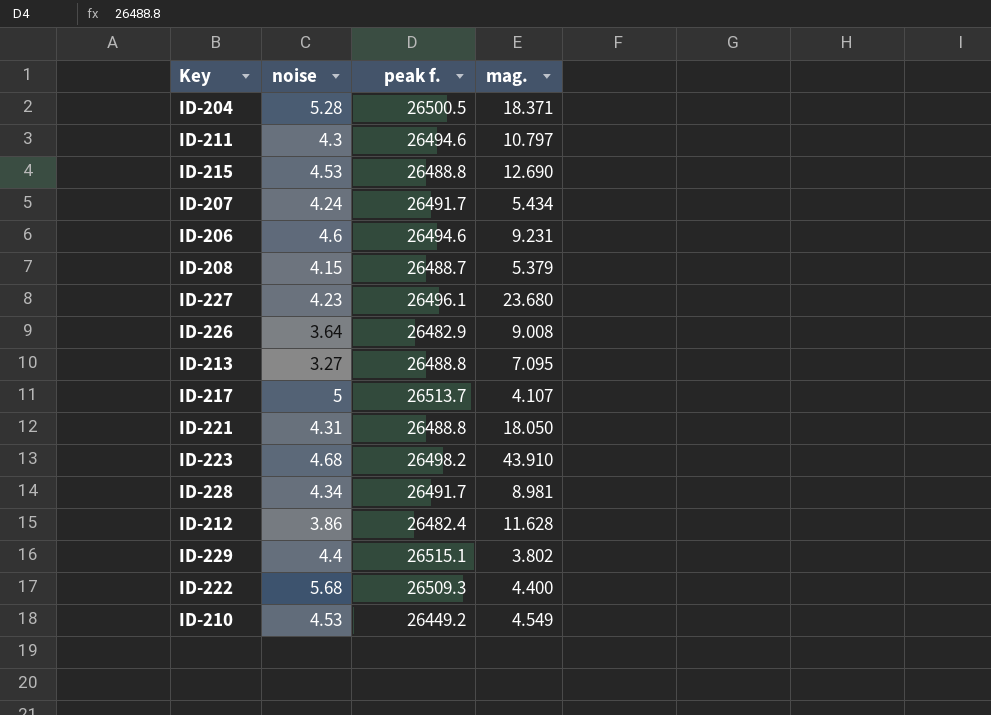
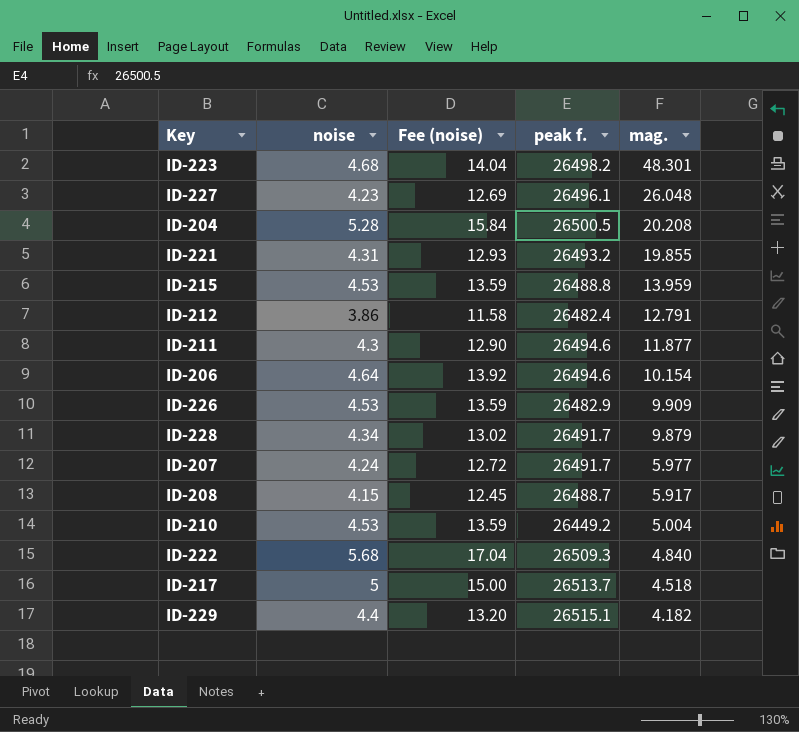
row order: none -> mag. descending
column Fee (noise) | formula: none -> [noise] * 3
row ID-213: 3.27 | 26488.8 | 7.095 -> none
ID-223 | mag.: 43.910 -> 48.301
ID-227 | mag.: 23.680 -> 26.048
ID-204 | mag.: 18.371 -> 20.208
ID-221 | peak f.: 26488.8 -> 26493.2
ID-221 | mag.: 18.050 -> 19.855
ID-215 | mag.: 12.690 -> 13.959
ID-212 | mag.: 11.628 -> 12.791
ID-211 | mag.: 10.797 -> 11.877
ID-206 | noise: 4.6 -> 4.64
ID-206 | mag.: 9.231 -> 10.154
ID-226 | noise: 3.64 -> 4.53
ID-226 | mag.: 9.008 -> 9.909
ID-228 | mag.: 8.981 -> 9.879
ID-207 | mag.: 5.434 -> 5.977
ID-208 | mag.: 5.379 -> 5.917
ID-210 | mag.: 4.549 -> 5.004
ID-222 | mag.: 4.400 -> 4.840
ID-217 | mag.: 4.107 -> 4.518
ID-229 | mag.: 3.802 -> 4.182

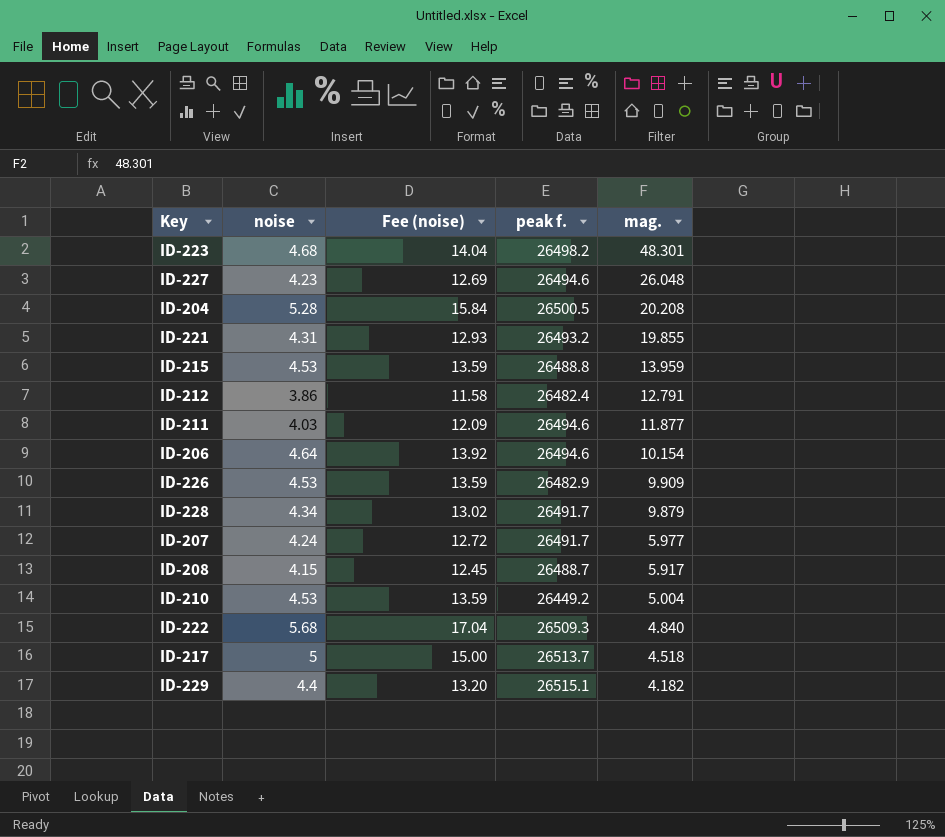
ID-227 | peak f.: 26496.1 -> 26494.6
ID-211 | noise: 4.3 -> 4.03
ID-211 | Fee (noise): 12.90 -> 12.09

